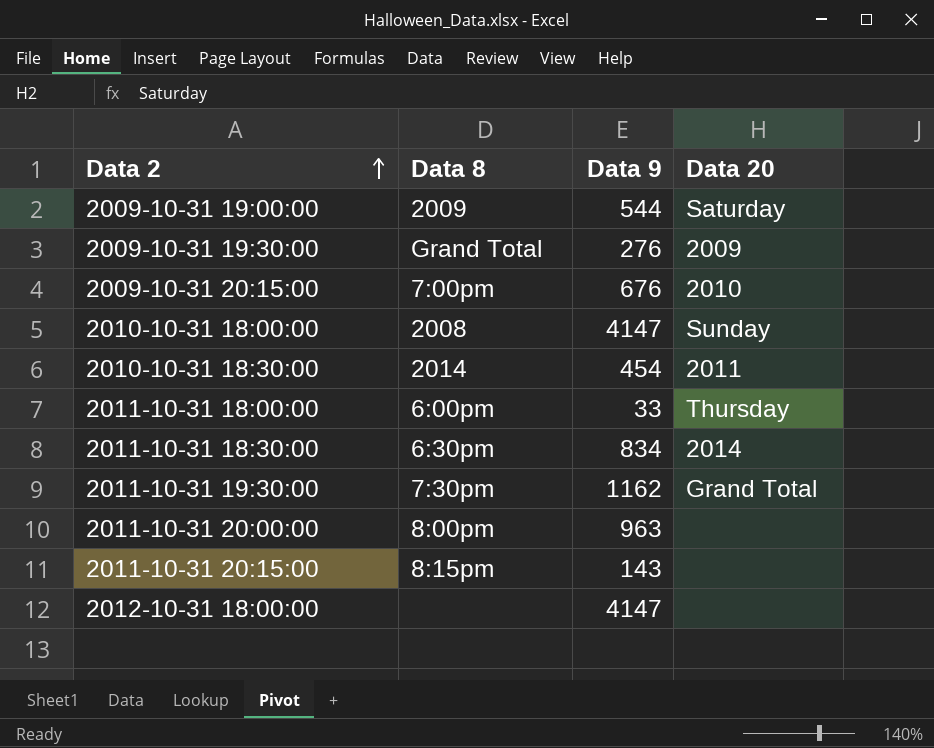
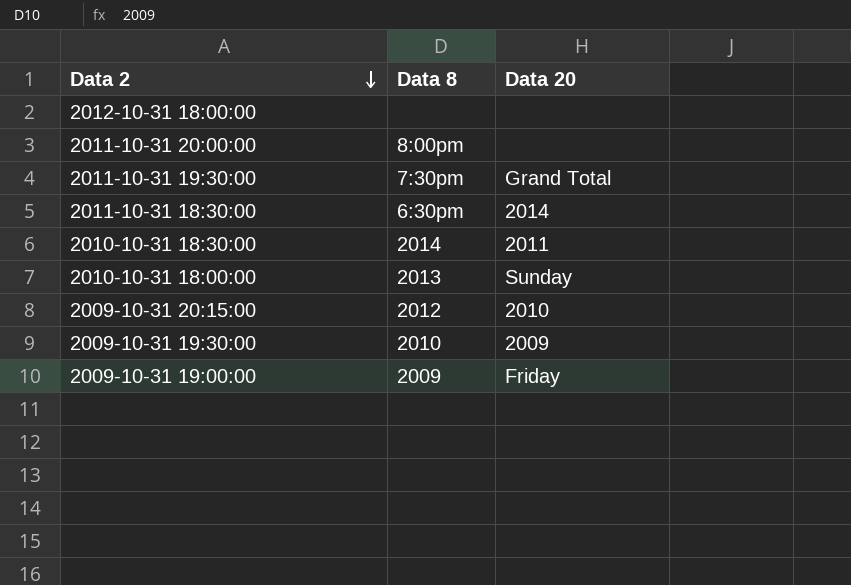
row order: Data 2 ascending -> Data 2 descending
column Data 9 | position: 3 -> none
row 2011-10-31 18:00:00: 6:00pm | 33 | Thursday -> none
row 2011-10-31 20:15:00: 8:15pm | 143 | none -> none
2010-10-31 18:00:00 | Data 8: 2008 -> 2013
2009-10-31 20:15:00 | Data 8: 7:00pm -> 2012
2009-10-31 19:30:00 | Data 8: Grand Total -> 2010
2009-10-31 19:00:00 | Data 20: Saturday -> Friday

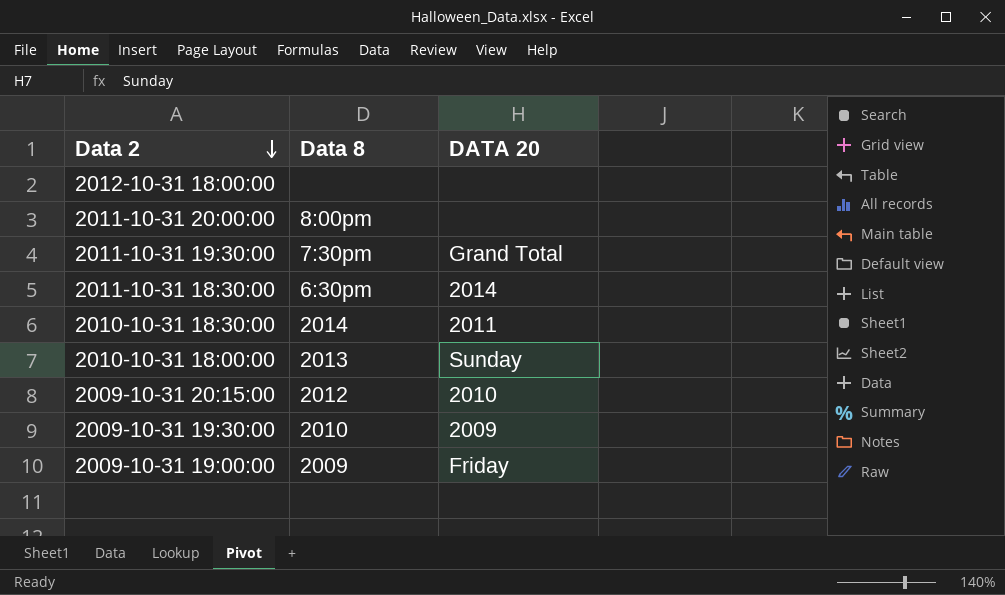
column name: Data 20 -> DATA 20

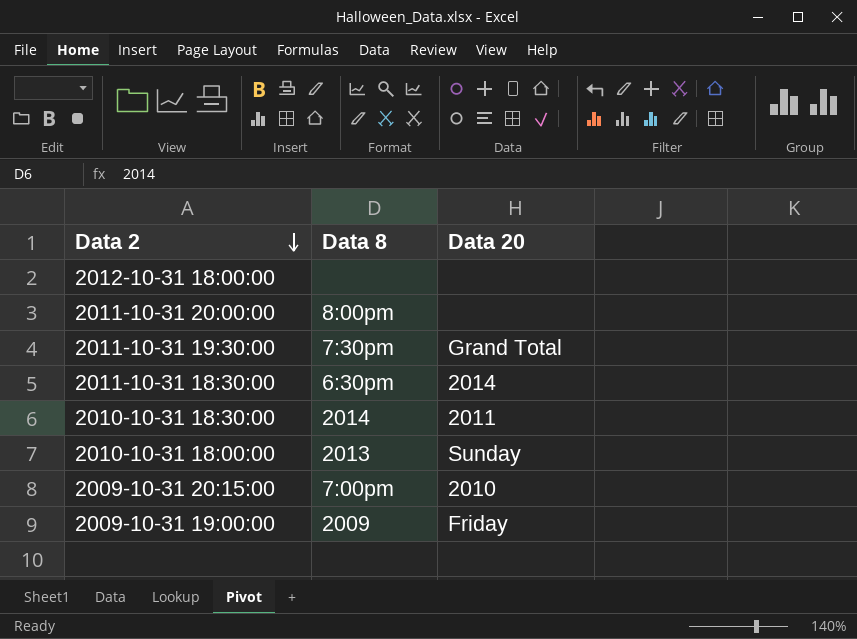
column name: DATA 20 -> Data 20
row 2009-10-31 19:30:00: 2010 | 2009 -> none
2009-10-31 20:15:00 | Data 8: 2012 -> 7:00pm

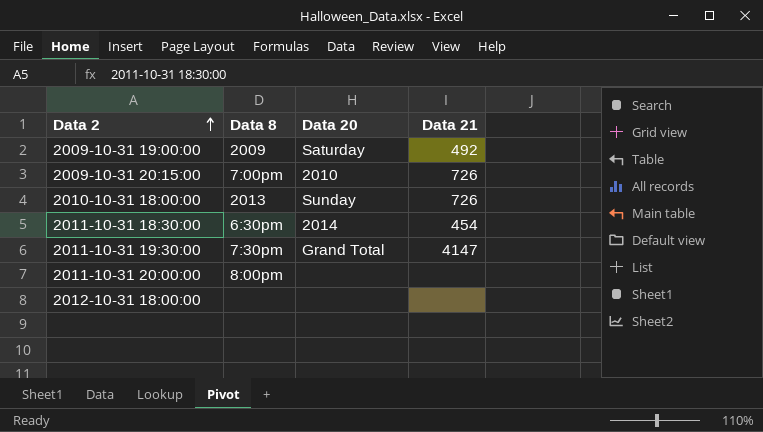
row order: Data 2 descending -> Data 2 ascending
column Data 21 | position: none -> 4
row 2010-10-31 18:30:00: 2014 | 2011 -> none
2009-10-31 19:00:00 | Data 20: Friday -> Saturday

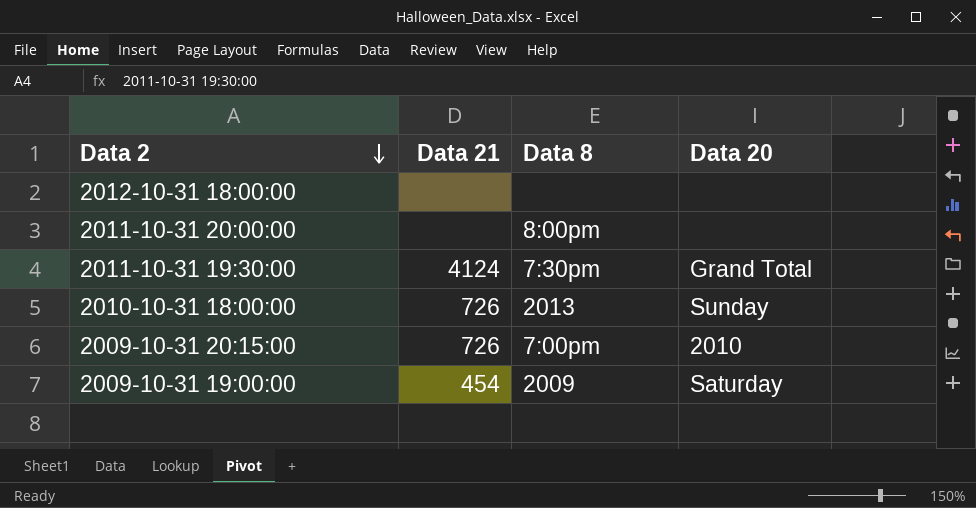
row order: Data 2 ascending -> Data 2 descending
column Data 21 | position: 4 -> 2
row 2011-10-31 18:30:00: 6:30pm | 2014 | 454 -> none
2011-10-31 19:30:00 | Data 21: 4147 -> 4124
2009-10-31 19:00:00 | Data 21: 492 -> 454

